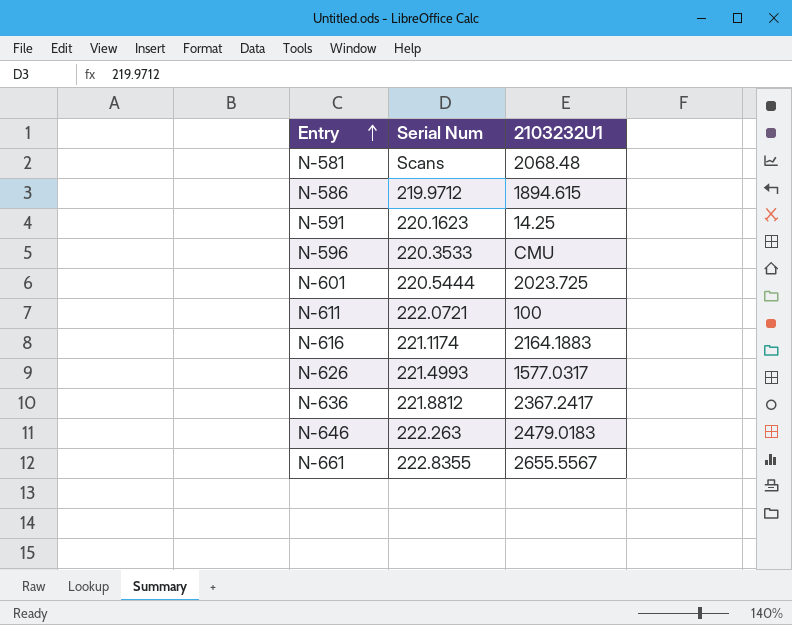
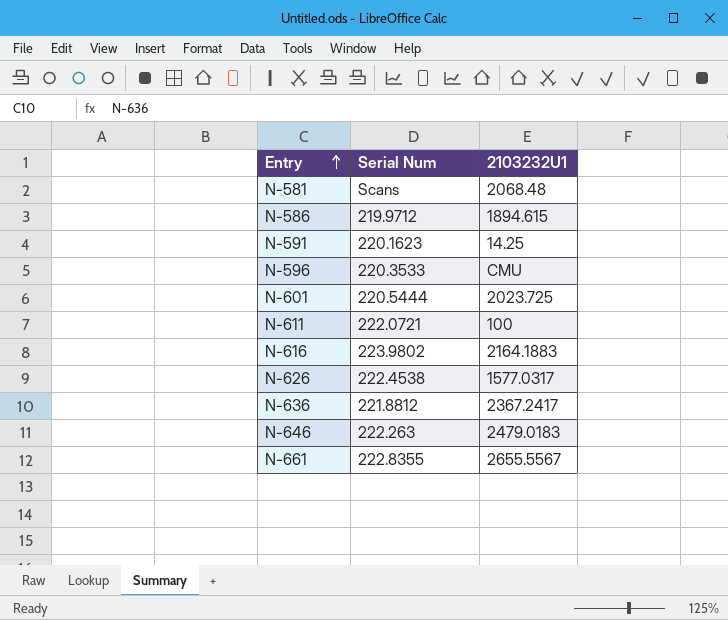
N-616 | Serial Num: 221.1174 -> 223.9802
N-626 | Serial Num: 221.4993 -> 222.4538

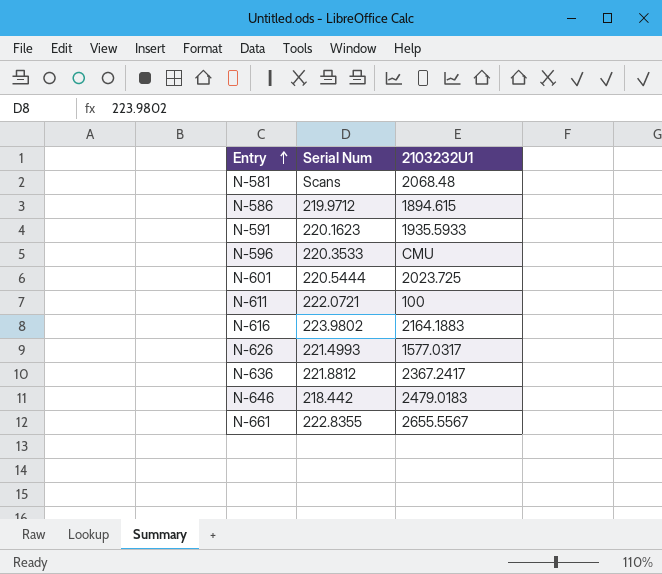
N-591 | 2103232U1: 14.25 -> 1935.5933
N-626 | Serial Num: 222.4538 -> 221.4993
N-646 | Serial Num: 222.263 -> 218.442

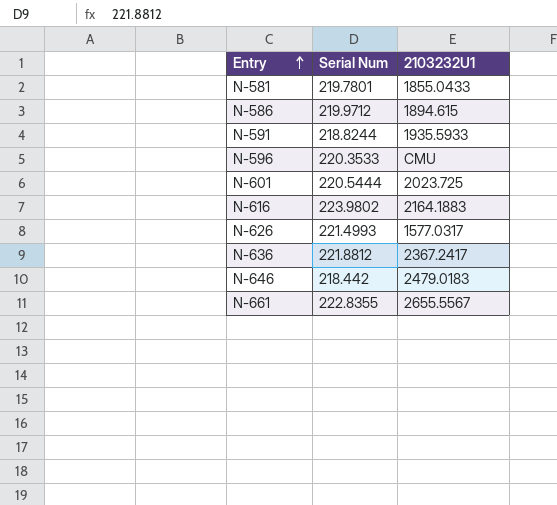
row N-611: 222.0721 | 100 -> none
N-581 | Serial Num: Scans -> 219.7801
N-581 | 2103232U1: 2068.48 -> 1855.0433
N-591 | Serial Num: 220.1623 -> 218.8244

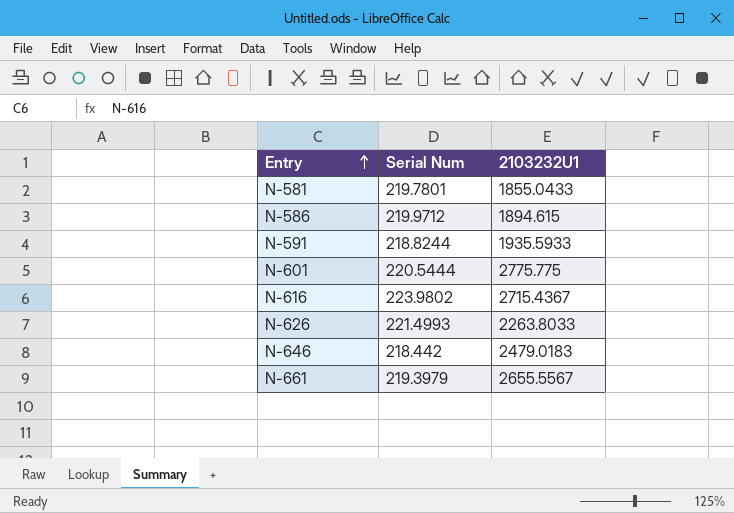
row N-596: 220.3533 | CMU -> none
row N-636: 221.8812 | 2367.2417 -> none
N-601 | 2103232U1: 2023.725 -> 2775.775
N-616 | 2103232U1: 2164.1883 -> 2715.4367
N-626 | 2103232U1: 1577.0317 -> 2263.8033
N-661 | Serial Num: 222.8355 -> 219.3979

